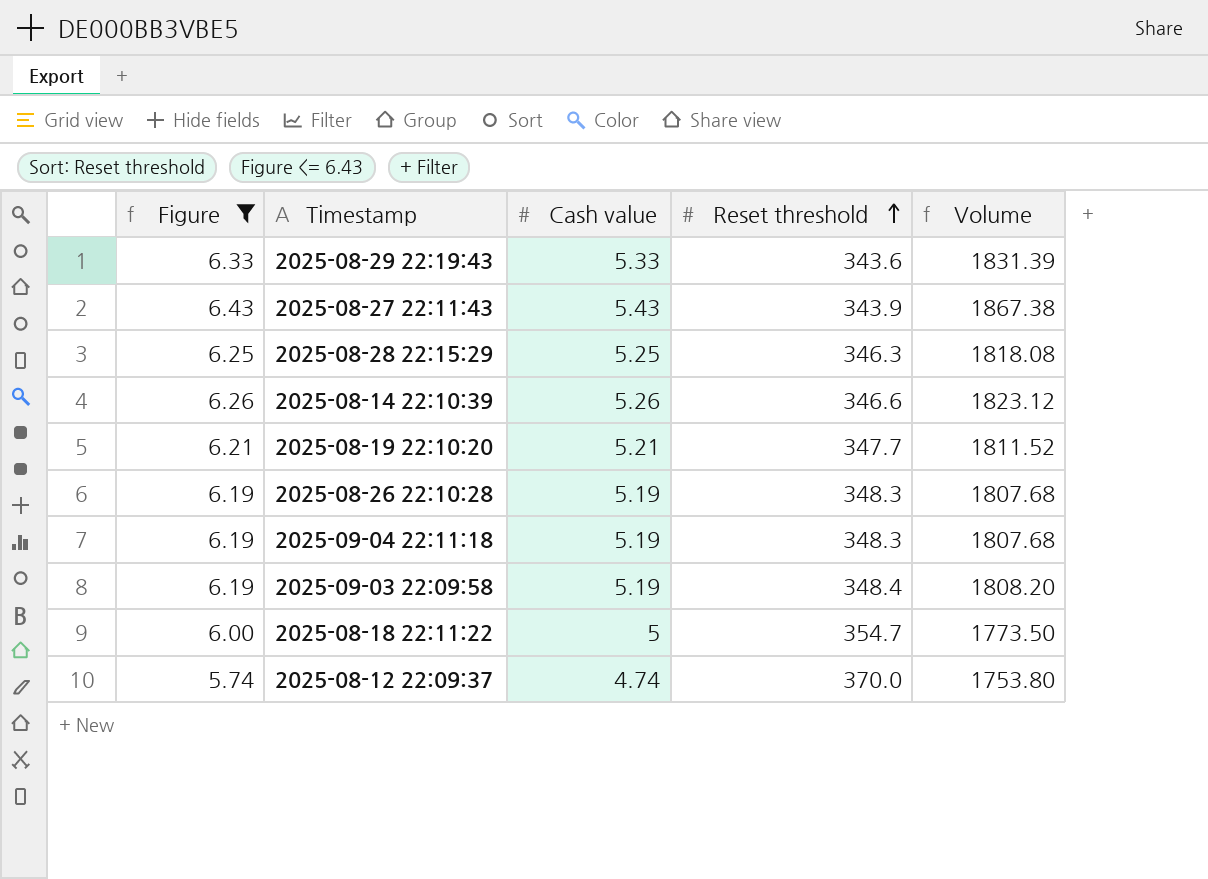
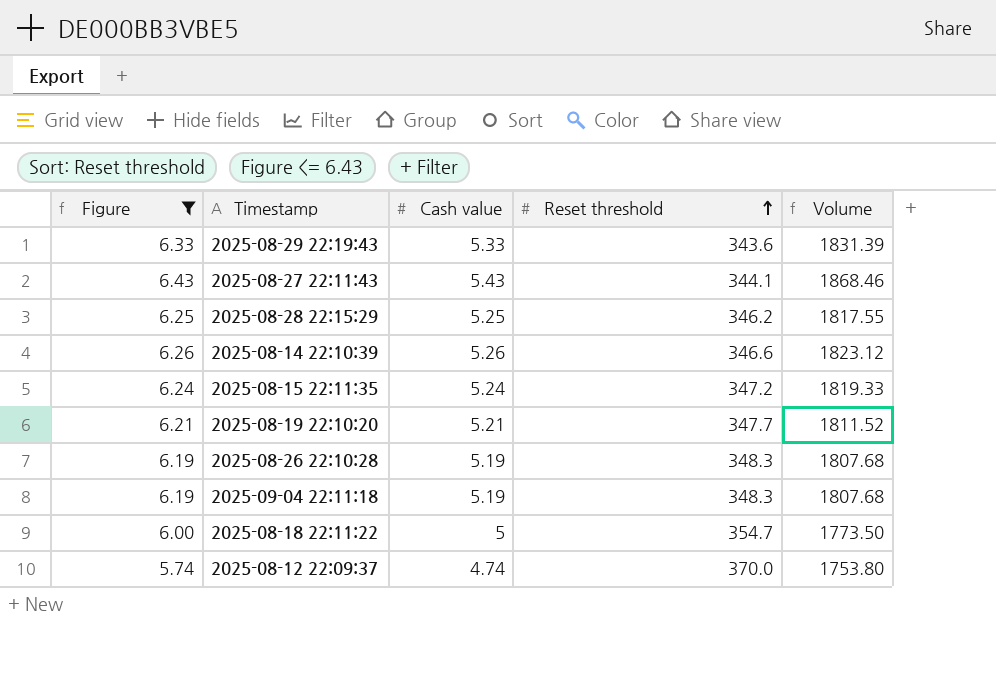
row 2025-09-03 22:09:58: 6.19 | 5.19 | 348.4 | 1808.20 -> none
2025-08-27 22:11:43 | Reset threshold: 343.9 -> 344.1
2025-08-27 22:11:43 | Volume: 1867.38 -> 1868.46
2025-08-28 22:15:29 | Reset threshold: 346.3 -> 346.2
2025-08-28 22:15:29 | Volume: 1818.08 -> 1817.55
row 2025-08-15 22:11:35: none -> 6.24 | 5.24 | 347.2 | 1819.33

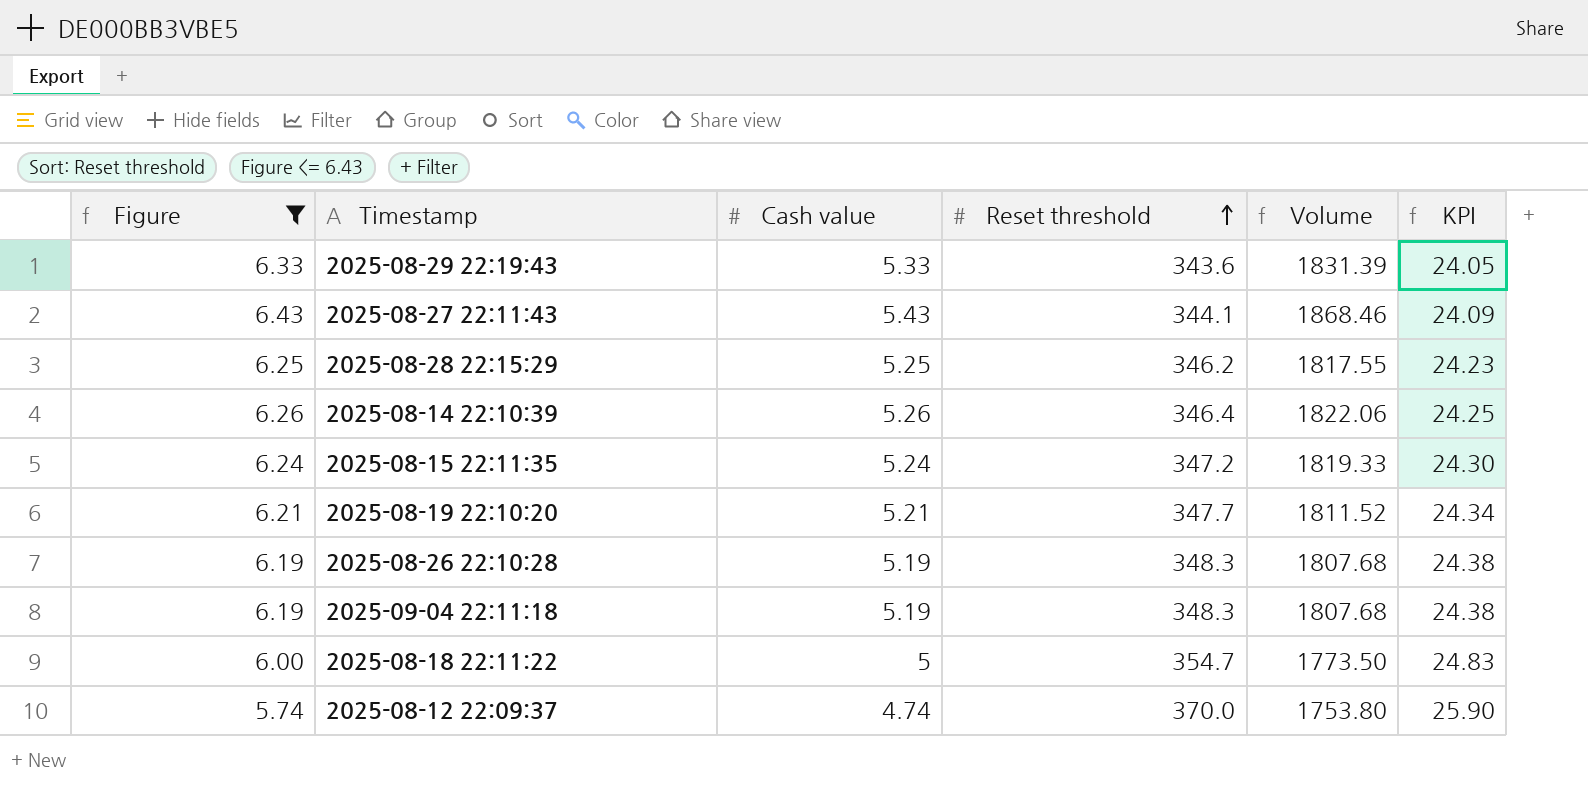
column KPI | formula: none -> [Reset threshold] * 0.07
2025-08-14 22:10:39 | Reset threshold: 346.6 -> 346.4
2025-08-14 22:10:39 | Volume: 1823.12 -> 1822.06

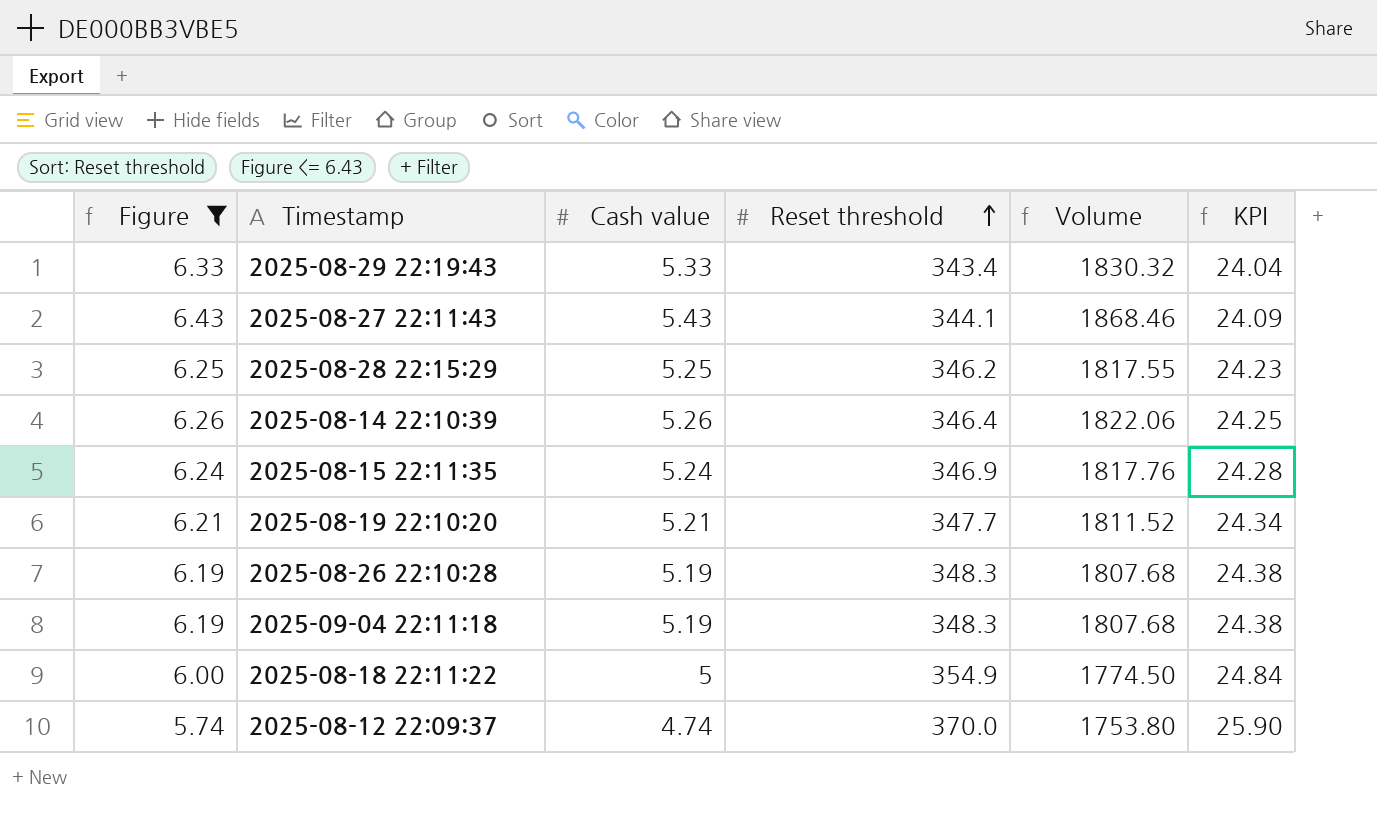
2025-08-29 22:19:43 | Reset threshold: 343.6 -> 343.4
2025-08-29 22:19:43 | Volume: 1831.39 -> 1830.32
2025-08-29 22:19:43 | KPI: 24.05 -> 24.04
2025-08-15 22:11:35 | Reset threshold: 347.2 -> 346.9
2025-08-15 22:11:35 | Volume: 1819.33 -> 1817.76
2025-08-15 22:11:35 | KPI: 24.30 -> 24.28
2025-08-18 22:11:22 | Reset threshold: 354.7 -> 354.9
2025-08-18 22:11:22 | Volume: 1773.50 -> 1774.50
2025-08-18 22:11:22 | KPI: 24.83 -> 24.84

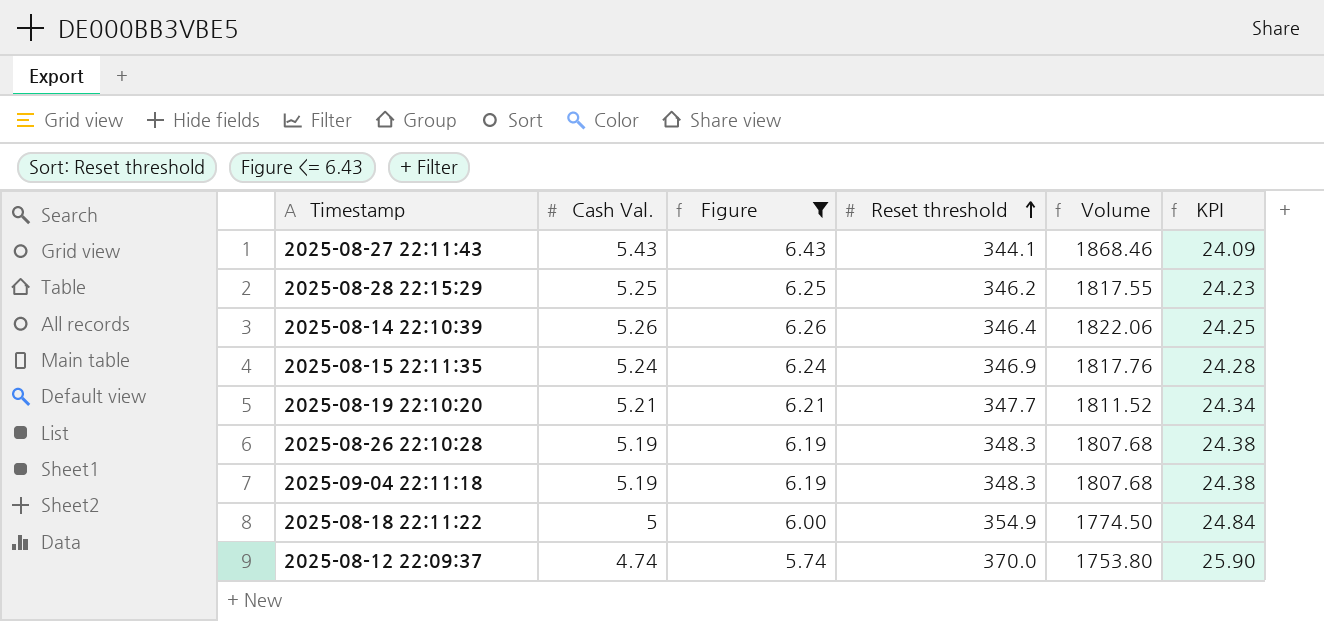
column name: Cash value -> Cash Val.
column Figure | position: 1 -> 3
row 2025-08-29 22:19:43: 6.33 | 5.33 | 343.4 | 1830.32 | 24.04 -> none

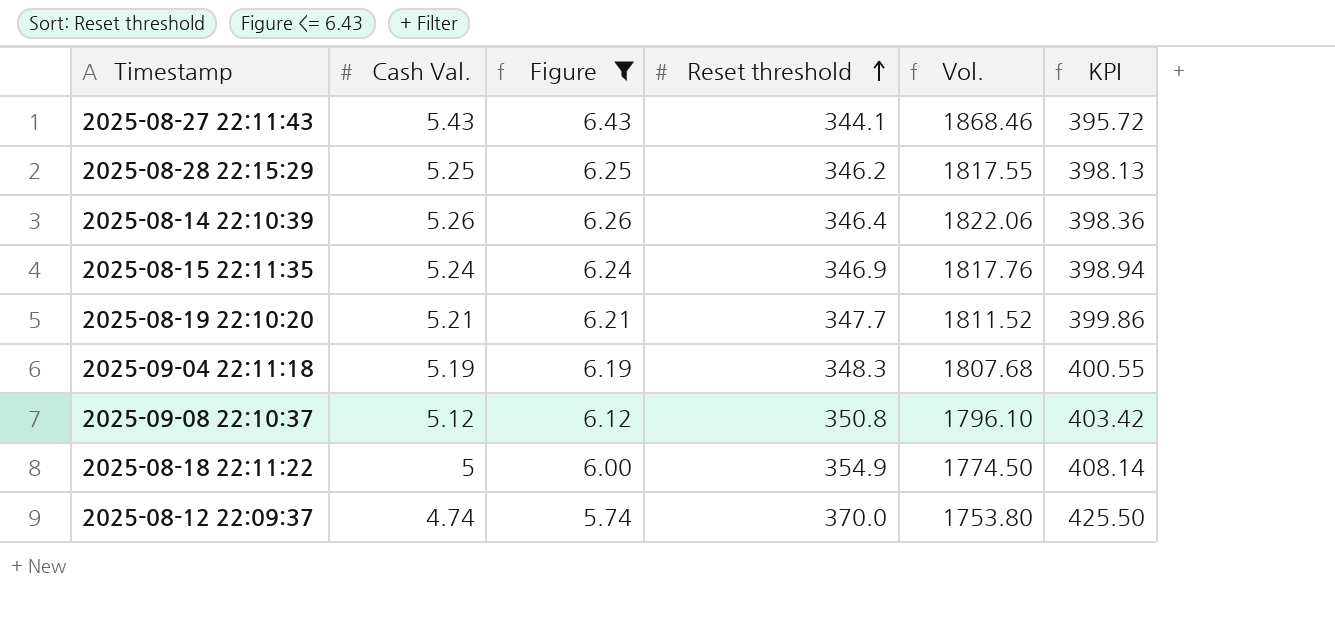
column name: Volume -> Vol.
column KPI | formula: [Reset threshold] * 0.07 -> [Reset threshold] * 1.15
row 2025-08-26 22:10:28: 5.19 | 6.19 | 348.3 | 1807.68 | 24.38 -> none
row 2025-09-08 22:10:37: none -> 5.12 | 6.12 | 350.8 | 1796.10 | 403.42

